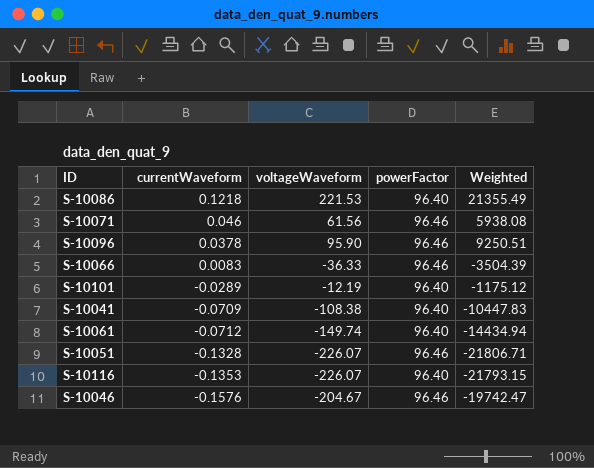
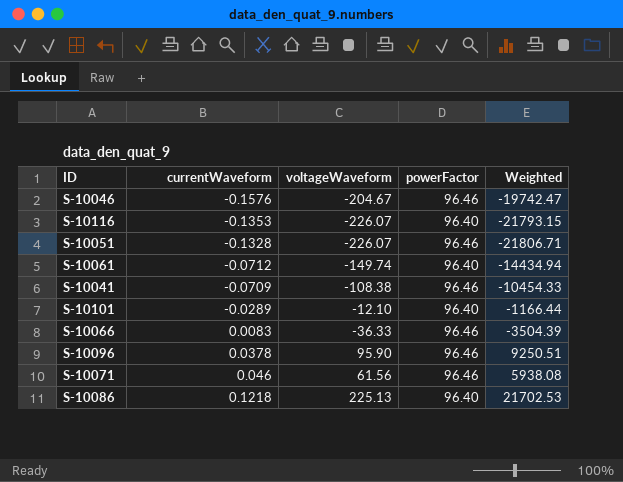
row order: currentWaveform descending -> currentWaveform ascending
S-10041 | powerFactor: 96.40 -> 96.46
S-10041 | Weighted: -10447.83 -> -10454.33
S-10101 | voltageWaveform: -12.19 -> -12.10
S-10101 | Weighted: -1175.12 -> -1166.44
S-10086 | voltageWaveform: 221.53 -> 225.13
S-10086 | Weighted: 21355.49 -> 21702.53

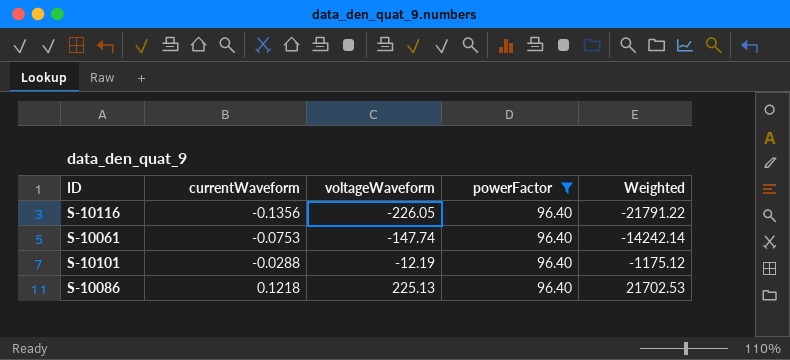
filter: none -> powerFactor = 96.40
S-10116 | currentWaveform: -0.1353 -> -0.1356
S-10116 | voltageWaveform: -226.07 -> -226.05
S-10116 | Weighted: -21793.15 -> -21791.22
S-10061 | currentWaveform: -0.0712 -> -0.0753
S-10061 | voltageWaveform: -149.74 -> -147.74
S-10061 | Weighted: -14434.94 -> -14242.14
S-10101 | currentWaveform: -0.0289 -> -0.0288
S-10101 | voltageWaveform: -12.10 -> -12.19
S-10101 | Weighted: -1166.44 -> -1175.12

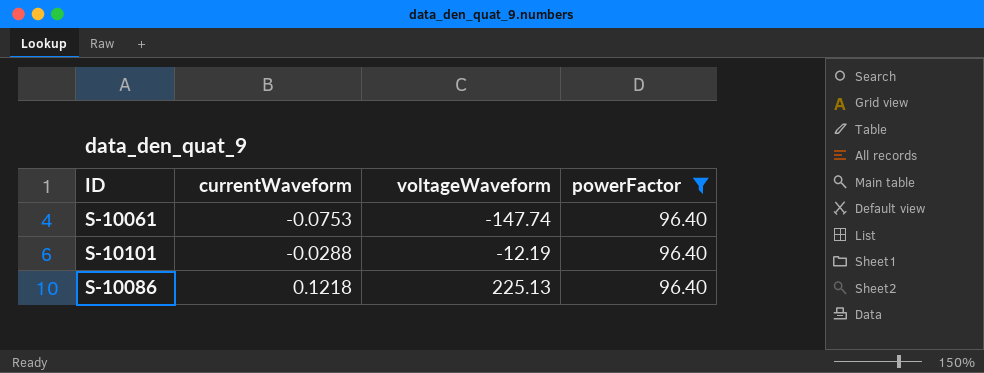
column Weighted | formula: [voltageWaveform] * [powerFactor] -> none
row S-10116: -0.1356 | -226.05 | 96.40 | -21791.22 -> none

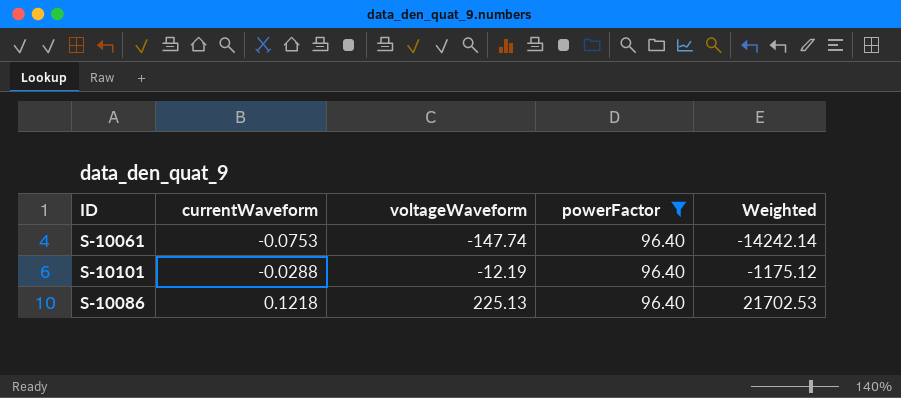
column Weighted | formula: none -> [voltageWaveform] * [powerFactor]

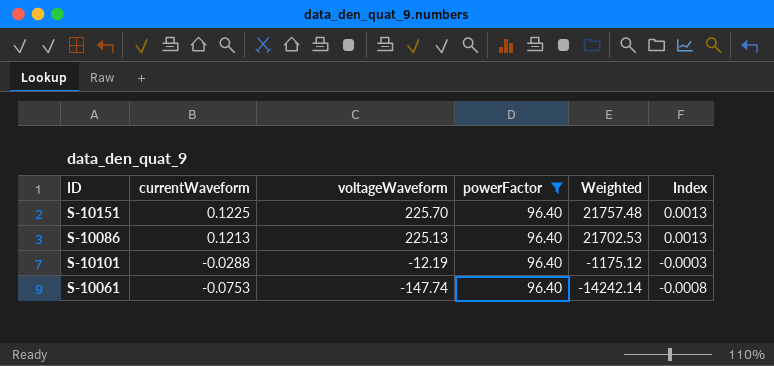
row order: currentWaveform ascending -> currentWaveform descending
column Index | formula: none -> [currentWaveform] / [powerFactor]
row S-10151: none -> 0.1225 | 225.70 | 96.40 | 21757.48 | 0.0013
S-10086 | currentWaveform: 0.1218 -> 0.1213

